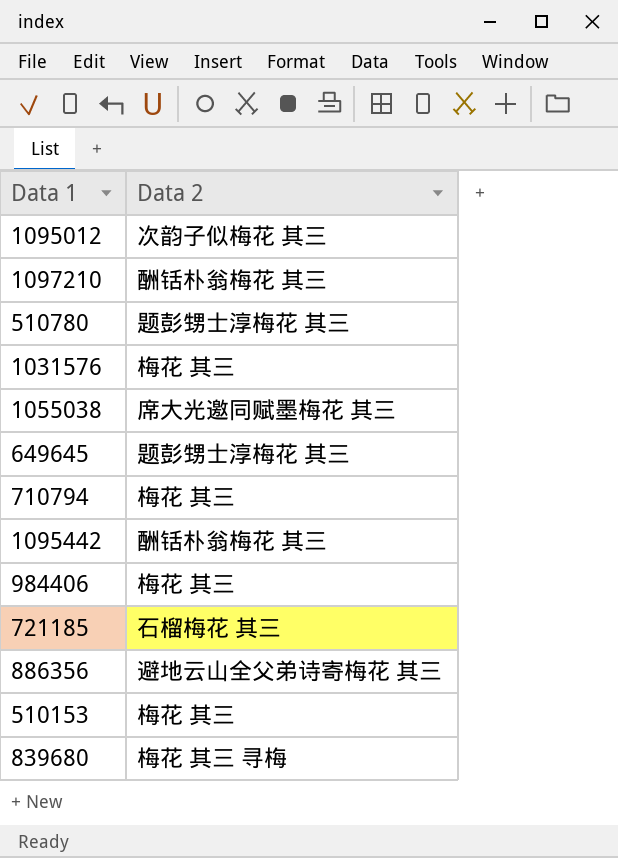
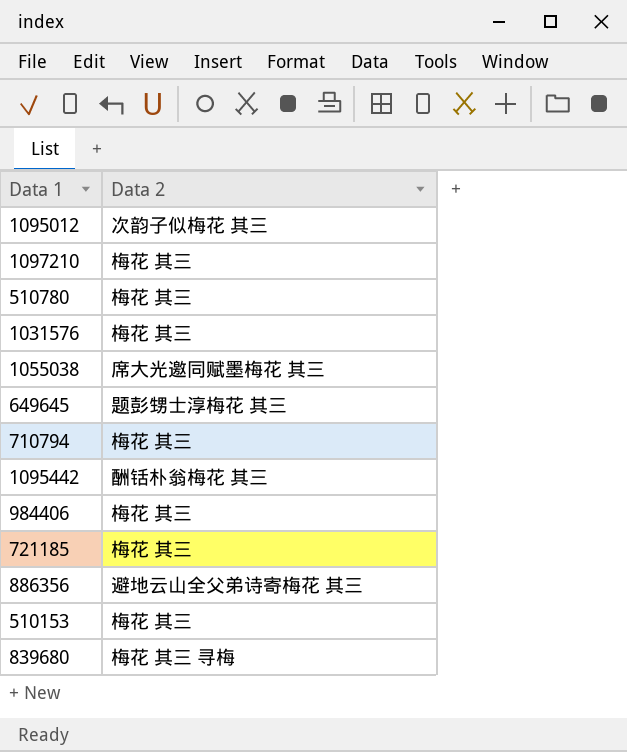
1097210 | Data 2: 酬铦朴翁梅花 其三 -> 梅花 其三
510780 | Data 2: 题彭甥士淳梅花 其三 -> 梅花 其三
721185 | Data 2: 石榴梅花 其三 -> 梅花 其三

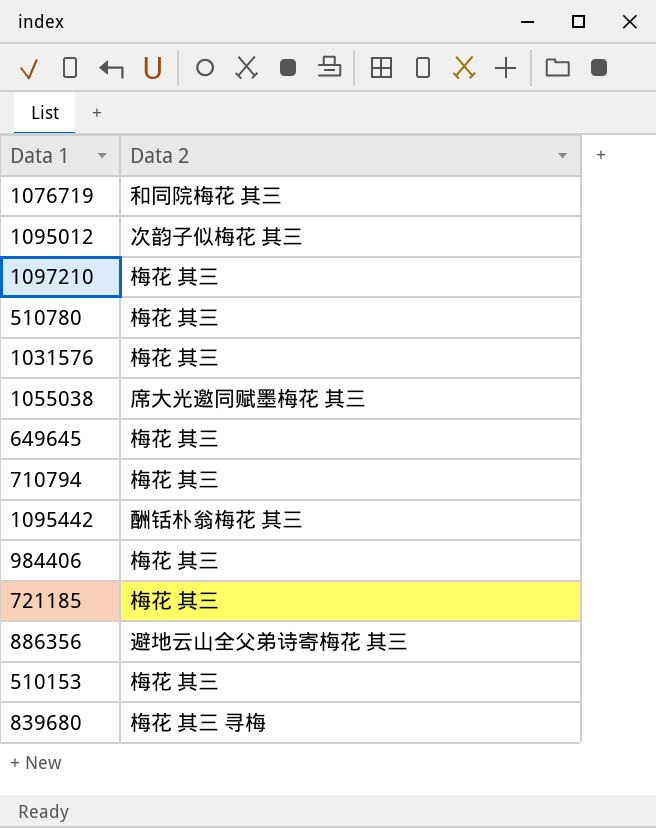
row 1076719: none -> 和同院梅花 其三
649645 | Data 2: 题彭甥士淳梅花 其三 -> 梅花 其三

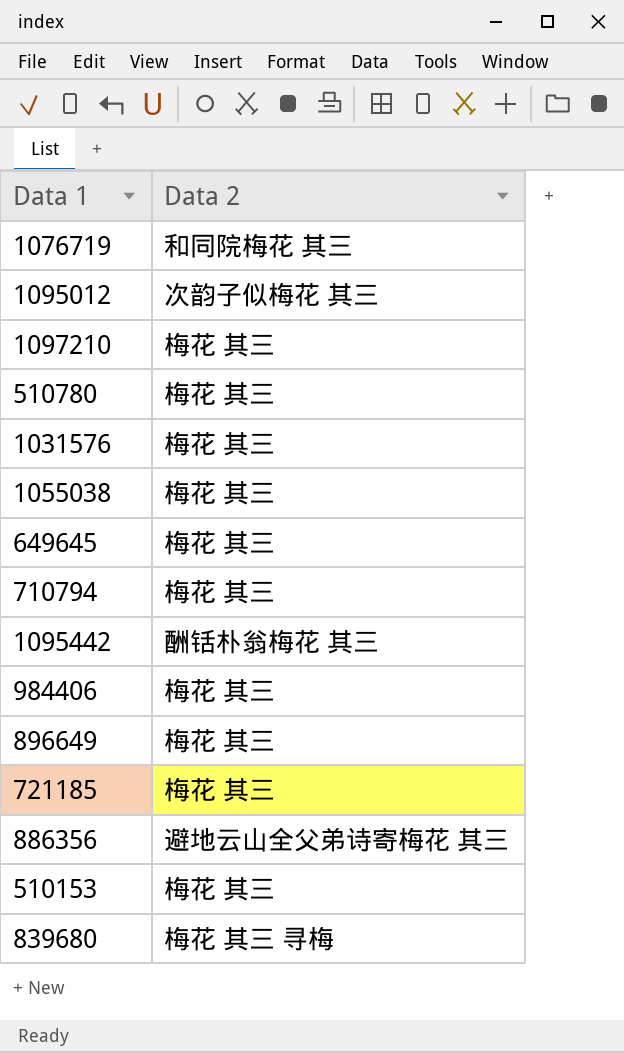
1055038 | Data 2: 席大光邀同赋墨梅花 其三 -> 梅花 其三
row 896649: none -> 梅花 其三

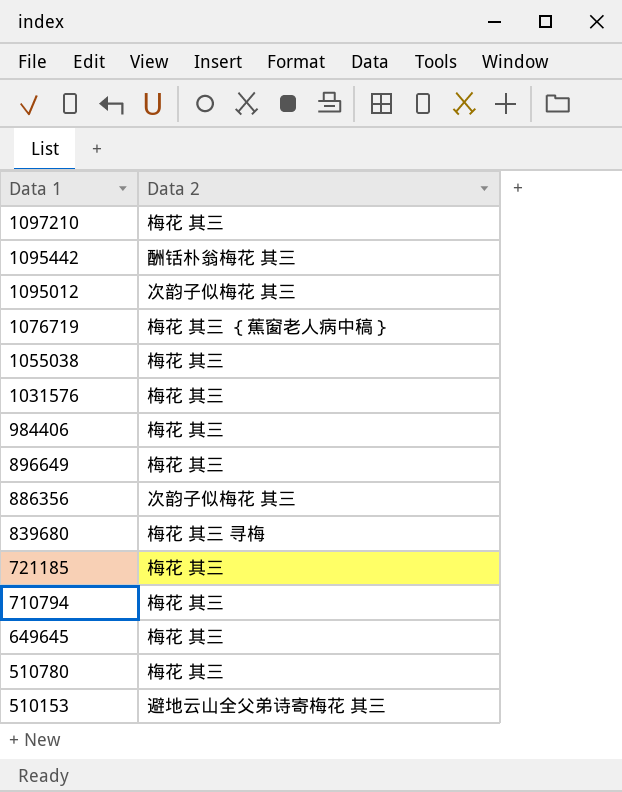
row order: none -> Data 1 descending
1076719 | Data 2: 和同院梅花 其三 -> 梅花 其三 ｛蕉窗老人病中稿｝
886356 | Data 2: 避地云山全父弟诗寄梅花 其三 -> 次韵子似梅花 其三
510153 | Data 2: 梅花 其三 -> 避地云山全父弟诗寄梅花 其三

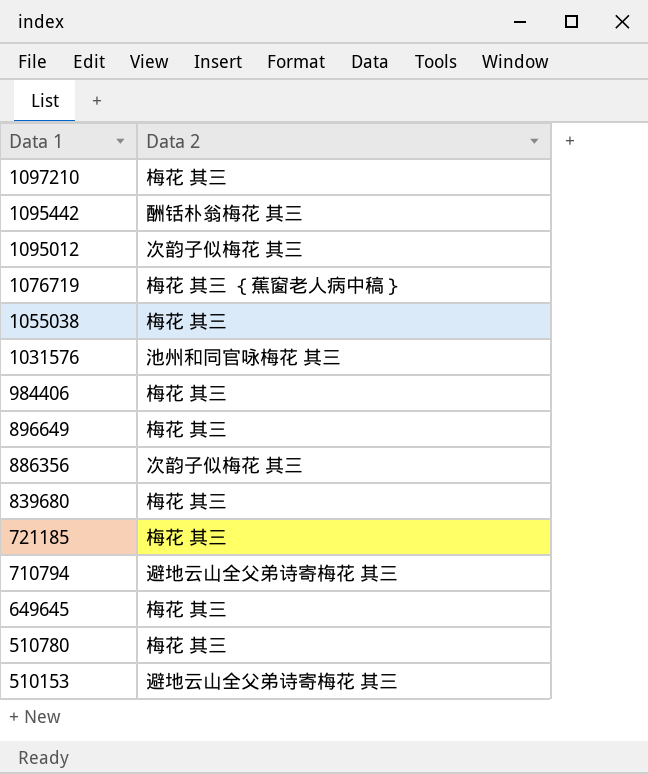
1031576 | Data 2: 梅花 其三 -> 池州和同官咏梅花 其三
839680 | Data 2: 梅花 其三 寻梅 -> 梅花 其三
710794 | Data 2: 梅花 其三 -> 避地云山全父弟诗寄梅花 其三

